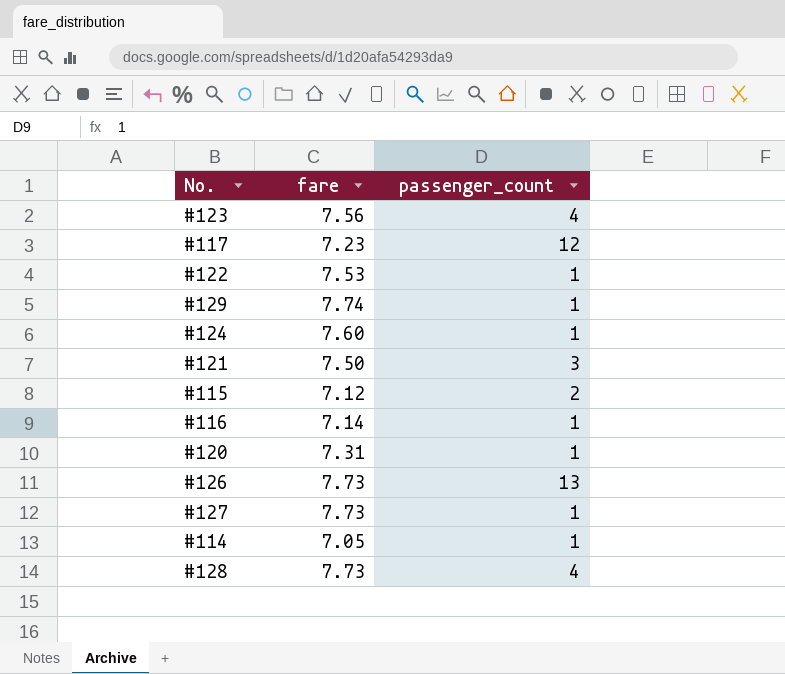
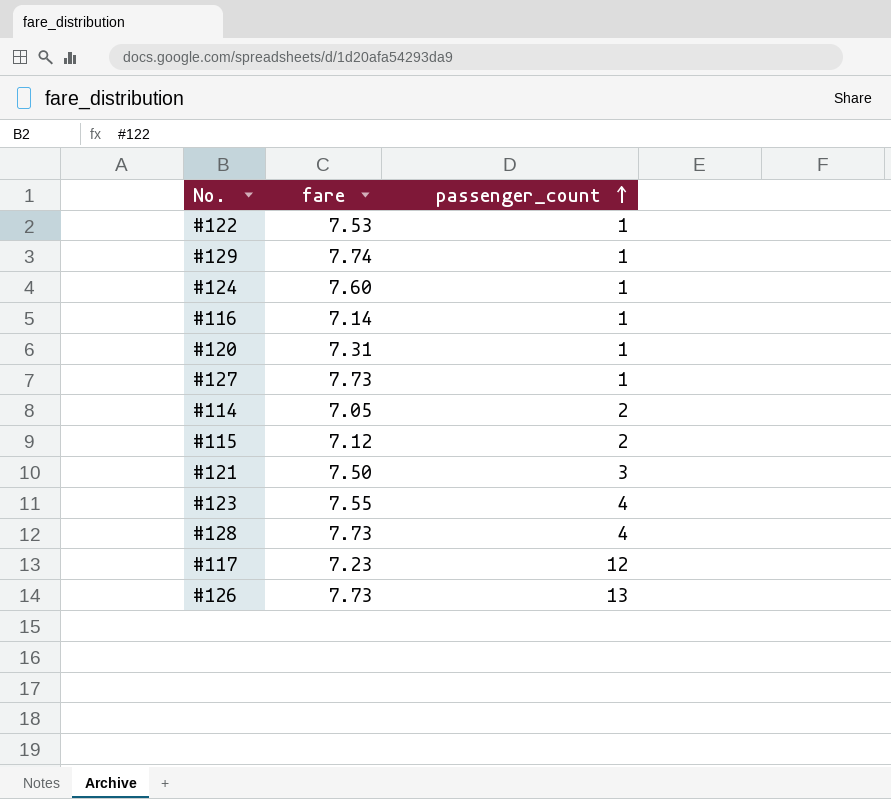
row order: none -> passenger_count ascending
#114 | passenger_count: 1 -> 2
#123 | fare: 7.56 -> 7.55

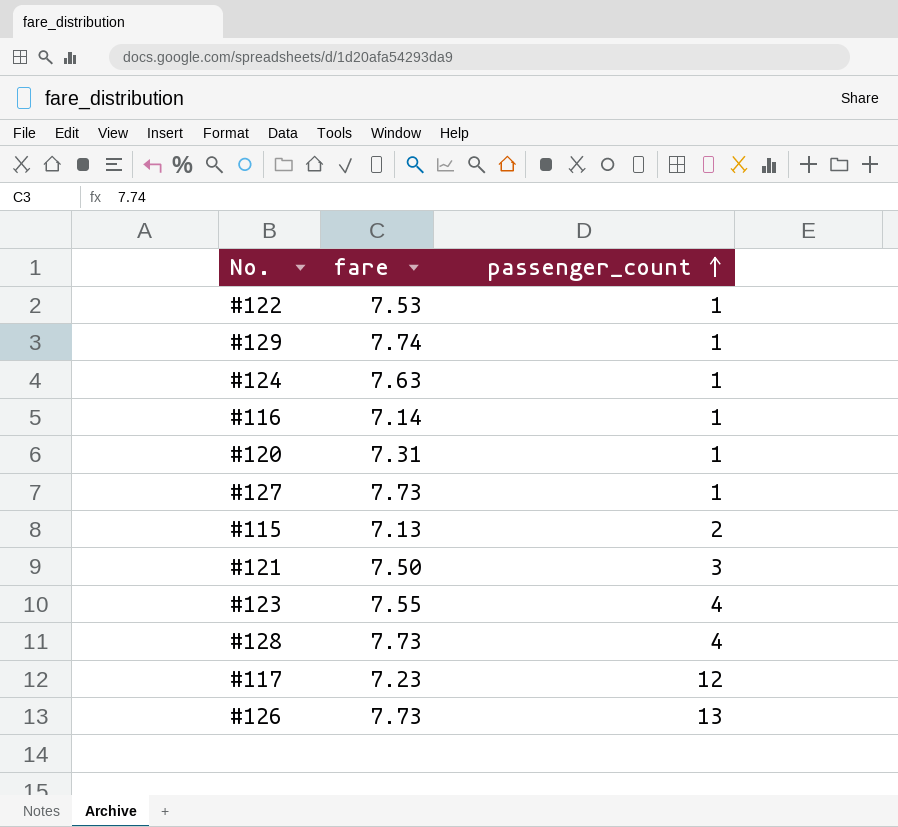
row #114: 7.05 | 2 -> none
#124 | fare: 7.60 -> 7.63
#115 | fare: 7.12 -> 7.13

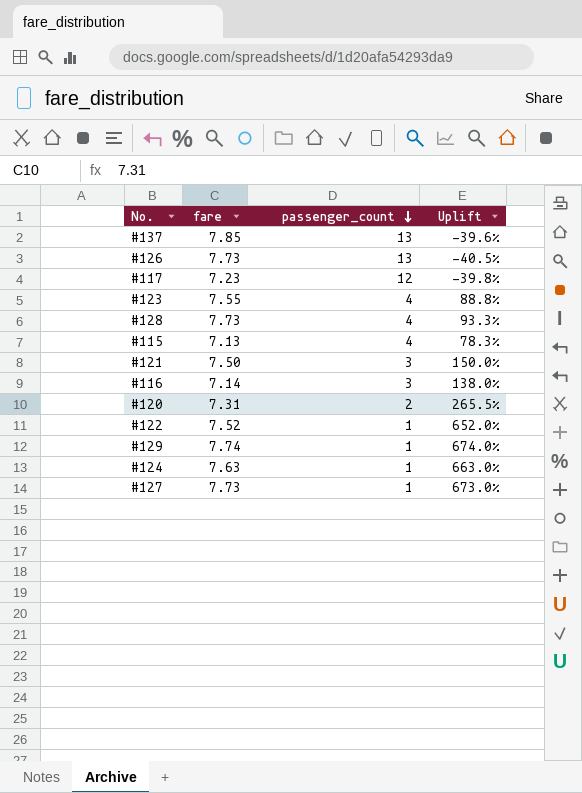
row order: passenger_count ascending -> passenger_count descending
column Uplift | formula: none -> ([fare] - [passenger_count]) / [passenger_count]
row #137: none -> 7.85 | 13 | -39.6%
#115 | passenger_count: 2 -> 4
#116 | passenger_count: 1 -> 3
#120 | passenger_count: 1 -> 2
#122 | fare: 7.53 -> 7.52

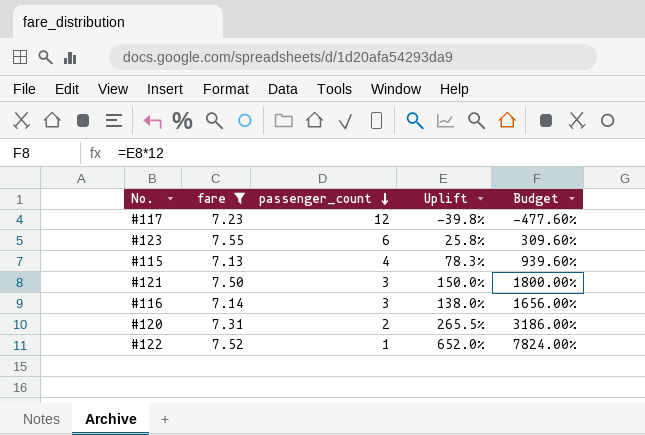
filter: none -> fare <= 7.55
column Budget | formula: none -> [Uplift] * 12
#123 | passenger_count: 4 -> 6
#123 | Uplift: 88.8% -> 25.8%

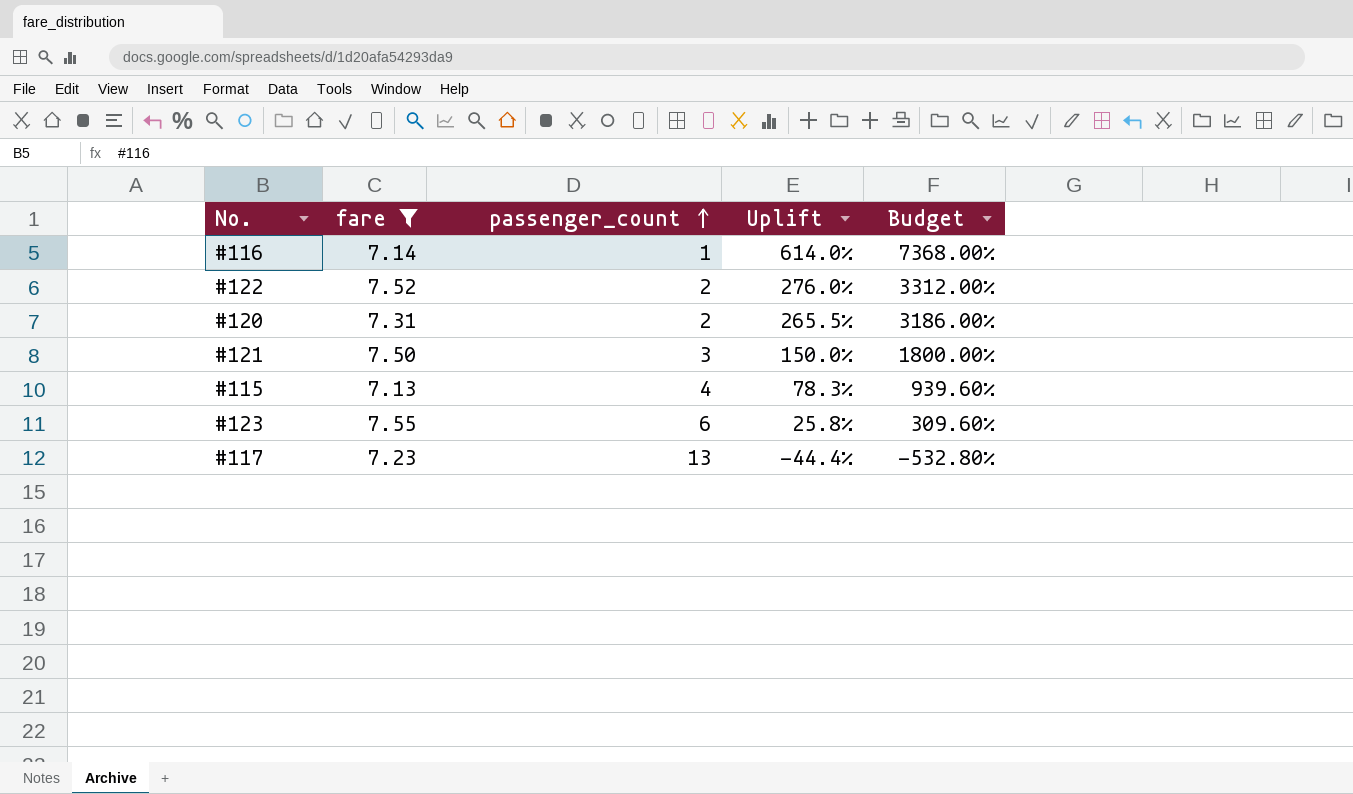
row order: passenger_count descending -> passenger_count ascending
#116 | passenger_count: 3 -> 1
#116 | Uplift: 138.0% -> 614.0%
#116 | Budget: 1656.00% -> 7368.00%
#122 | passenger_count: 1 -> 2
#122 | Uplift: 652.0% -> 276.0%
#122 | Budget: 7824.00% -> 3312.00%
#117 | passenger_count: 12 -> 13
#117 | Uplift: -39.8% -> -44.4%
#117 | Budget: -477.60% -> -532.80%

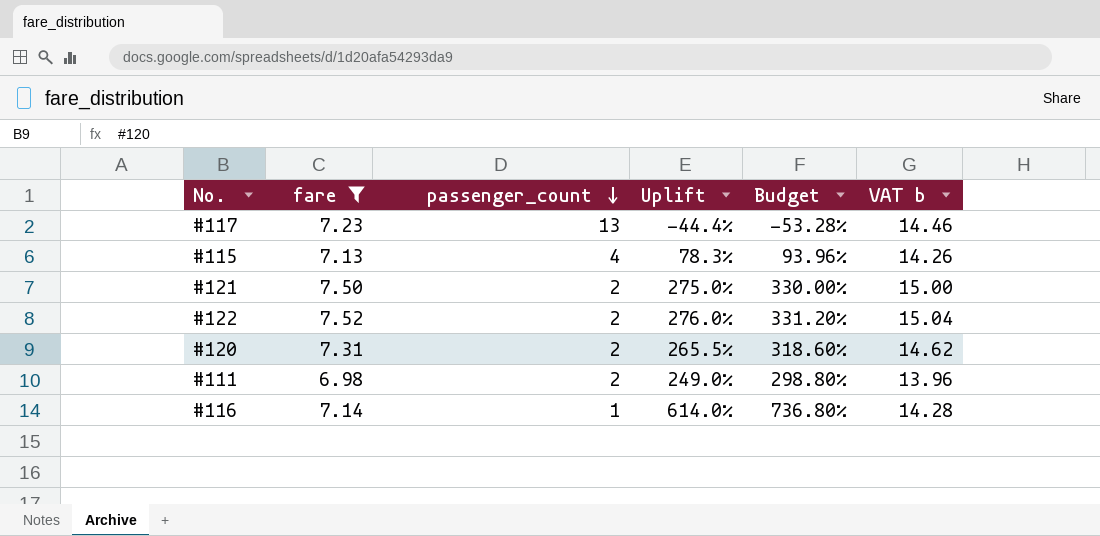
row order: passenger_count ascending -> passenger_count descending
column Budget | formula: [Uplift] * 12 -> [Uplift] * 1.2
column VAT b | formula: none -> [fare] * 2
row #123: 7.55 | 6 | 25.8% | 309.60% -> none
#121 | passenger_count: 3 -> 2
#121 | Uplift: 150.0% -> 275.0%
row #111: none -> 6.98 | 2 | 249.0% | 298.80% | 13.96

